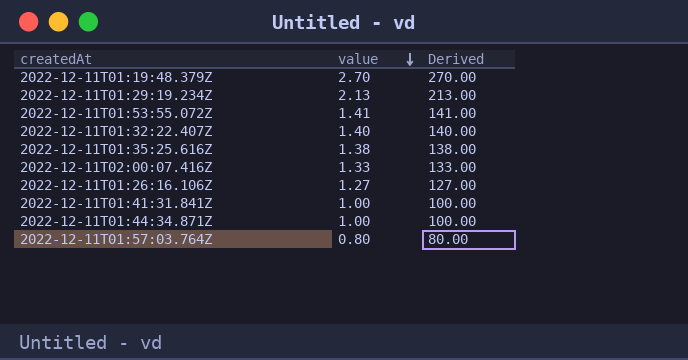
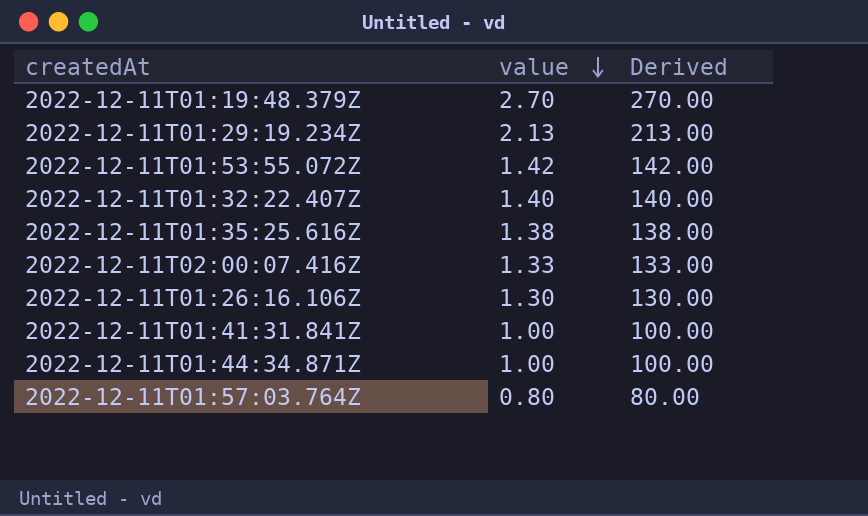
2022-12-11T01:53:55.072Z | value: 1.41 -> 1.42
2022-12-11T01:53:55.072Z | Derived: 141.00 -> 142.00
2022-12-11T01:26:16.106Z | value: 1.27 -> 1.30
2022-12-11T01:26:16.106Z | Derived: 127.00 -> 130.00

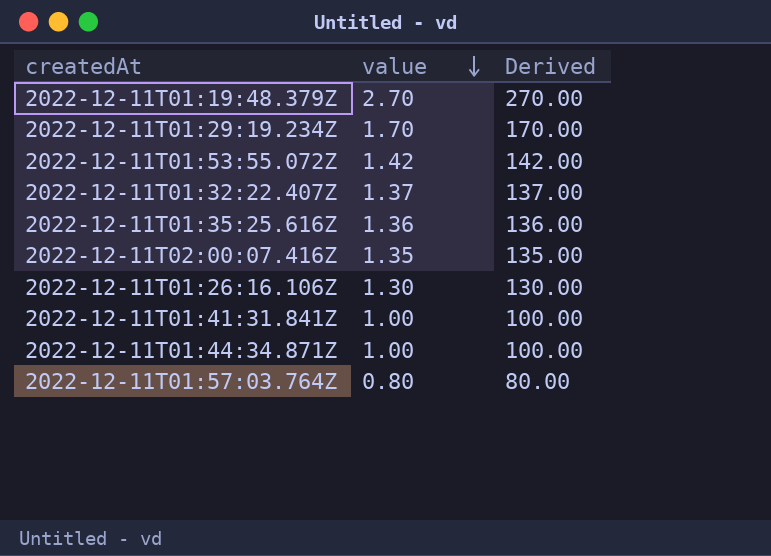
2022-12-11T01:29:19.234Z | value: 2.13 -> 1.70
2022-12-11T01:29:19.234Z | Derived: 213.00 -> 170.00
2022-12-11T01:32:22.407Z | value: 1.40 -> 1.37
2022-12-11T01:32:22.407Z | Derived: 140.00 -> 137.00
2022-12-11T01:35:25.616Z | value: 1.38 -> 1.36
2022-12-11T01:35:25.616Z | Derived: 138.00 -> 136.00
2022-12-11T02:00:07.416Z | value: 1.33 -> 1.35
2022-12-11T02:00:07.416Z | Derived: 133.00 -> 135.00

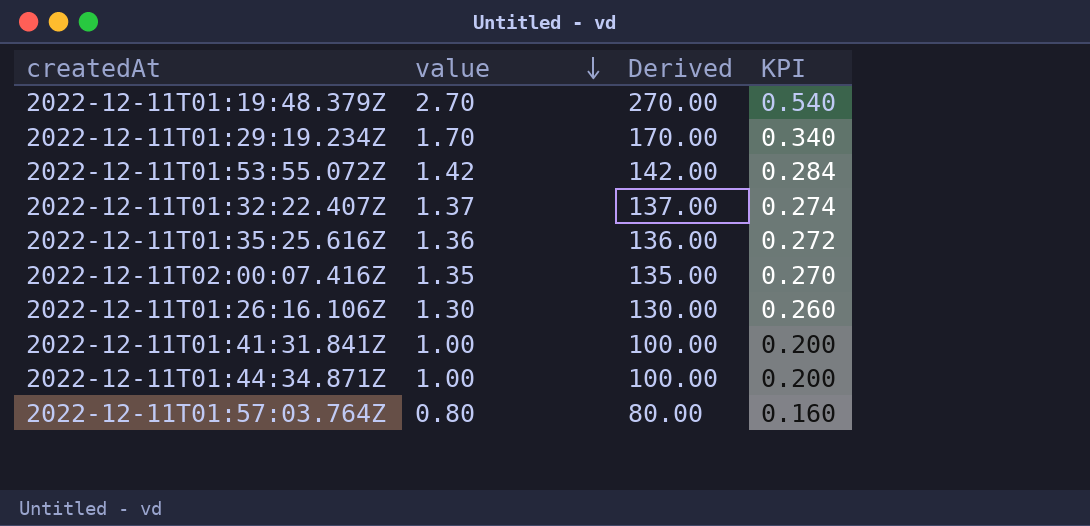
column KPI | formula: none -> [value] * 0.2

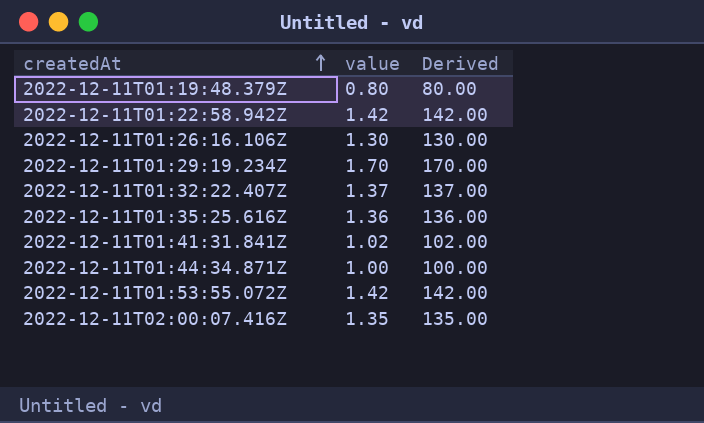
row order: value descending -> createdAt ascending
column KPI | formula: [value] * 0.2 -> none
row 2022-12-11T01:57:03.764Z: 0.80 | 80.00 | 0.160 -> none
2022-12-11T01:19:48.379Z | value: 2.70 -> 0.80
2022-12-11T01:19:48.379Z | Derived: 270.00 -> 80.00
row 2022-12-11T01:22:58.942Z: none -> 1.42 | 142.00
2022-12-11T01:41:31.841Z | value: 1.00 -> 1.02
2022-12-11T01:41:31.841Z | Derived: 100.00 -> 102.00

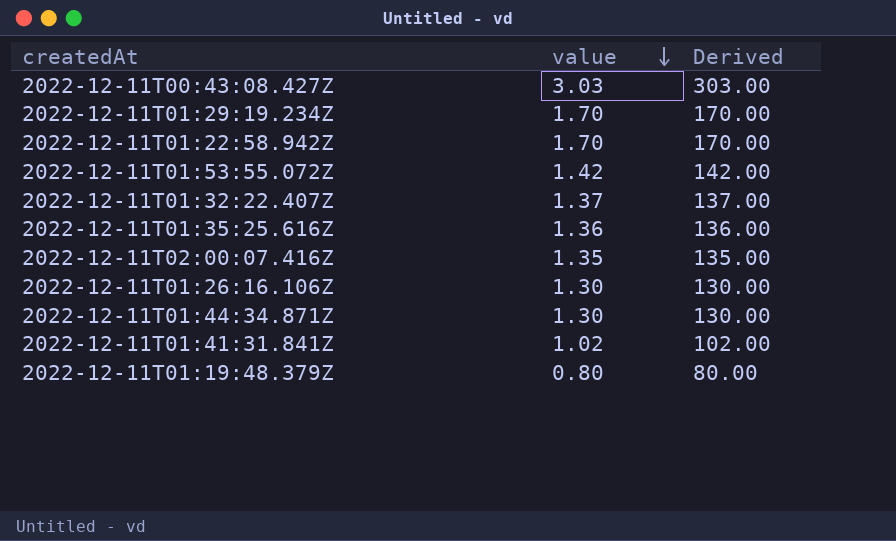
row order: createdAt ascending -> value descending
row 2022-12-11T00:43:08.427Z: none -> 3.03 | 303.00
2022-12-11T01:22:58.942Z | value: 1.42 -> 1.70
2022-12-11T01:22:58.942Z | Derived: 142.00 -> 170.00
2022-12-11T01:44:34.871Z | value: 1.00 -> 1.30
2022-12-11T01:44:34.871Z | Derived: 100.00 -> 130.00

